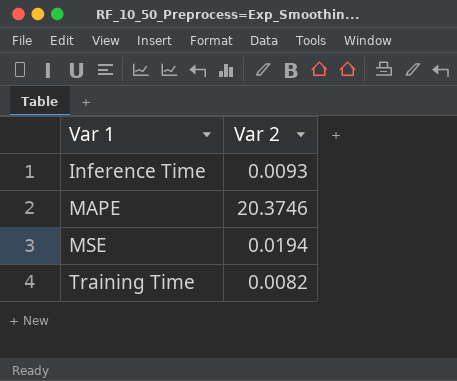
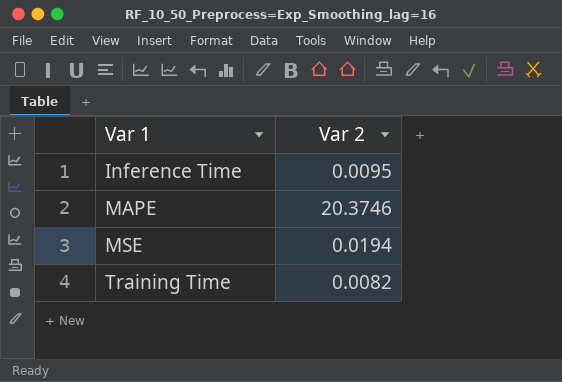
Inference Time | Var 2: 0.0093 -> 0.0095

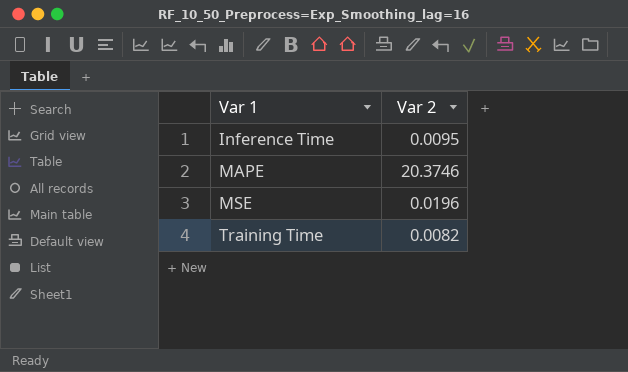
MSE | Var 2: 0.0194 -> 0.0196

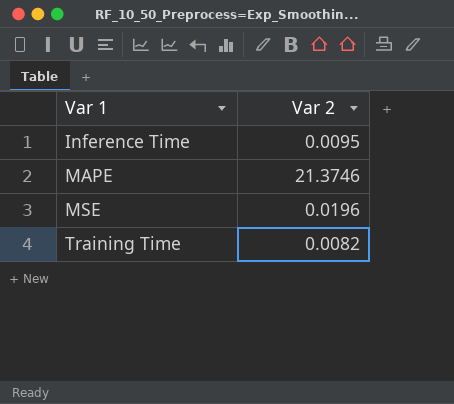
MAPE | Var 2: 20.3746 -> 21.3746

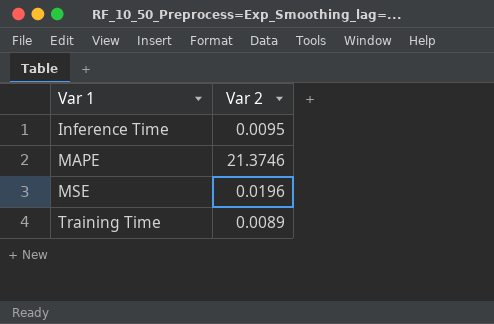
Training Time | Var 2: 0.0082 -> 0.0089

